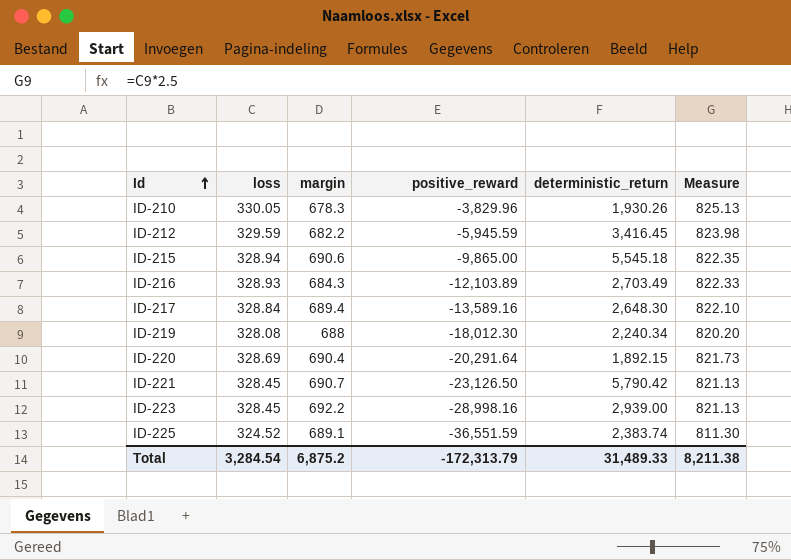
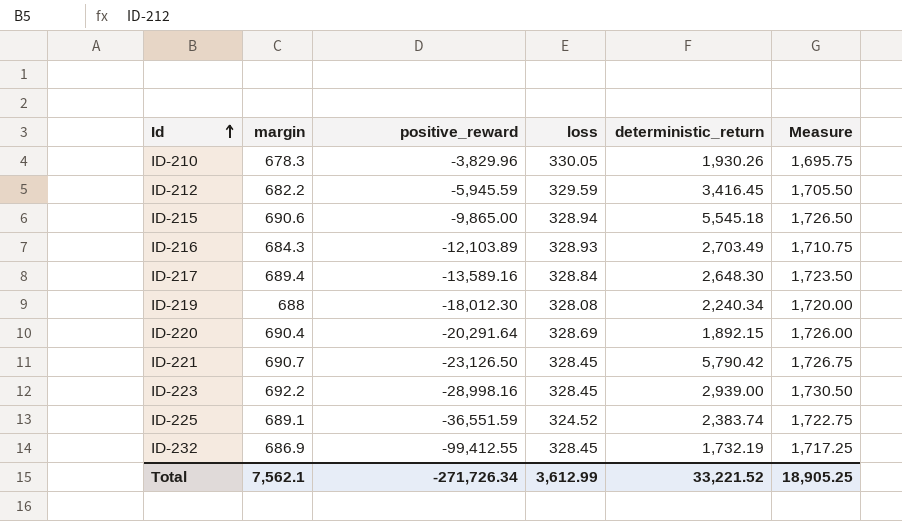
column loss | position: 2 -> 4
column Measure | formula: [loss] * 2.5 -> [margin] * 2.5
row ID-232: none -> 686.9 | -99,412.55 | 328.45 | 1,732.19 | 1,717.25
Total | margin: 6,875.2 -> 7,562.1
Total | positive_reward: -172,313.79 -> -271,726.34
Total | loss: 3,284.54 -> 3,612.99
Total | deterministic_return: 31,489.33 -> 33,221.52
Total | Measure: 8,211.38 -> 18,905.25

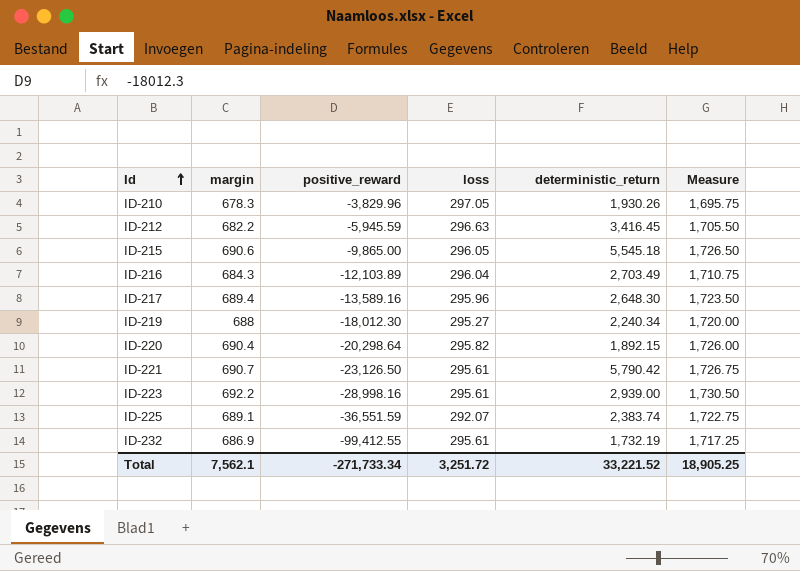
ID-210 | loss: 330.05 -> 297.05
ID-212 | loss: 329.59 -> 296.63
ID-215 | loss: 328.94 -> 296.05
ID-216 | loss: 328.93 -> 296.04
ID-217 | loss: 328.84 -> 295.96
ID-219 | loss: 328.08 -> 295.27
ID-220 | positive_reward: -20,291.64 -> -20,298.64
ID-220 | loss: 328.69 -> 295.82
ID-221 | loss: 328.45 -> 295.61
ID-223 | loss: 328.45 -> 295.61
ID-225 | loss: 324.52 -> 292.07
ID-232 | loss: 328.45 -> 295.61
Total | positive_reward: -271,726.34 -> -271,733.34
Total | loss: 3,612.99 -> 3,251.72

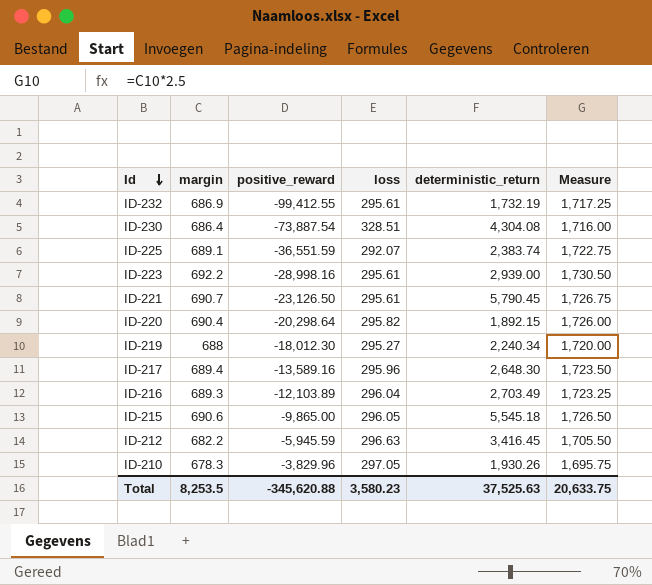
row order: Id ascending -> Id descending
row ID-230: none -> 686.4 | -73,887.54 | 328.51 | 4,304.08 | 1,716.00
ID-221 | deterministic_return: 5,790.42 -> 5,790.45
ID-216 | margin: 684.3 -> 689.3
ID-216 | Measure: 1,710.75 -> 1,723.25
Total | margin: 7,562.1 -> 8,253.5
Total | positive_reward: -271,733.34 -> -345,620.88
Total | loss: 3,251.72 -> 3,580.23
Total | deterministic_return: 33,221.52 -> 37,525.63
Total | Measure: 18,905.25 -> 20,633.75

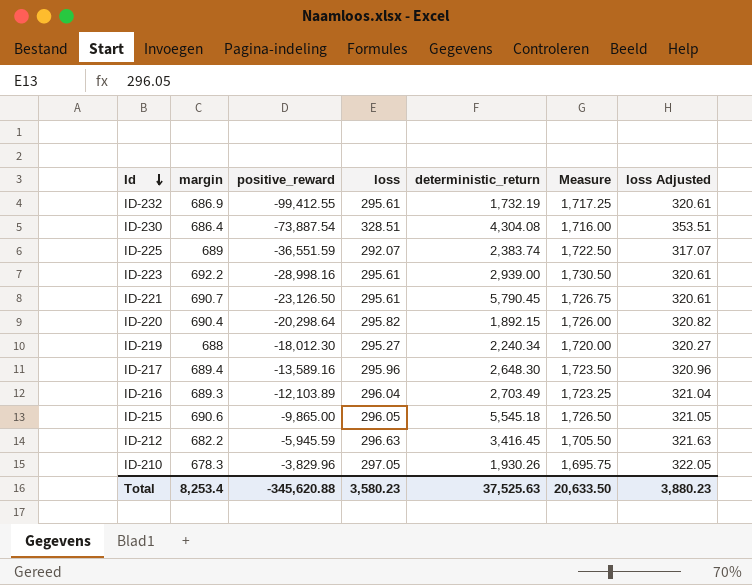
column loss Adjusted | formula: none -> [loss] + 25
ID-225 | margin: 689.1 -> 689
ID-225 | Measure: 1,722.75 -> 1,722.50
Total | margin: 8,253.5 -> 8,253.4
Total | Measure: 20,633.75 -> 20,633.50

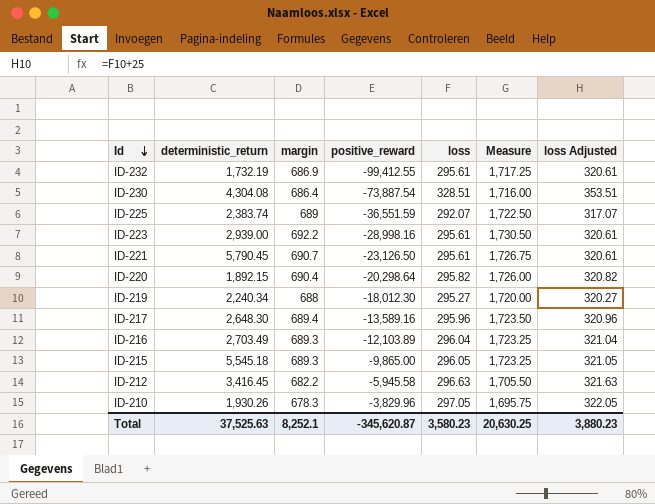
column deterministic_return | position: 5 -> 2
ID-215 | margin: 690.6 -> 689.3
ID-215 | Measure: 1,726.50 -> 1,723.25
ID-212 | positive_reward: -5,945.59 -> -5,945.58
Total | margin: 8,253.4 -> 8,252.1
Total | positive_reward: -345,620.88 -> -345,620.87
Total | Measure: 20,633.50 -> 20,630.25

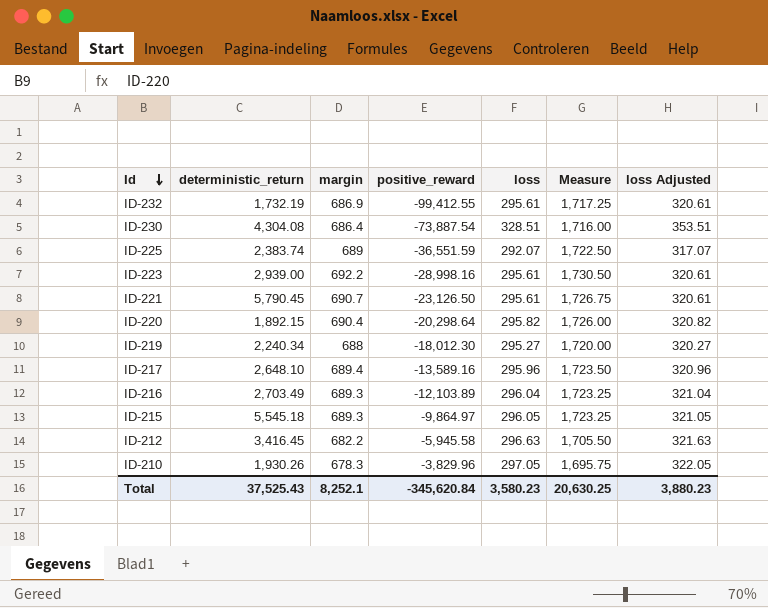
ID-217 | deterministic_return: 2,648.30 -> 2,648.10
ID-215 | positive_reward: -9,865.00 -> -9,864.97
Total | deterministic_return: 37,525.63 -> 37,525.43
Total | positive_reward: -345,620.87 -> -345,620.84

